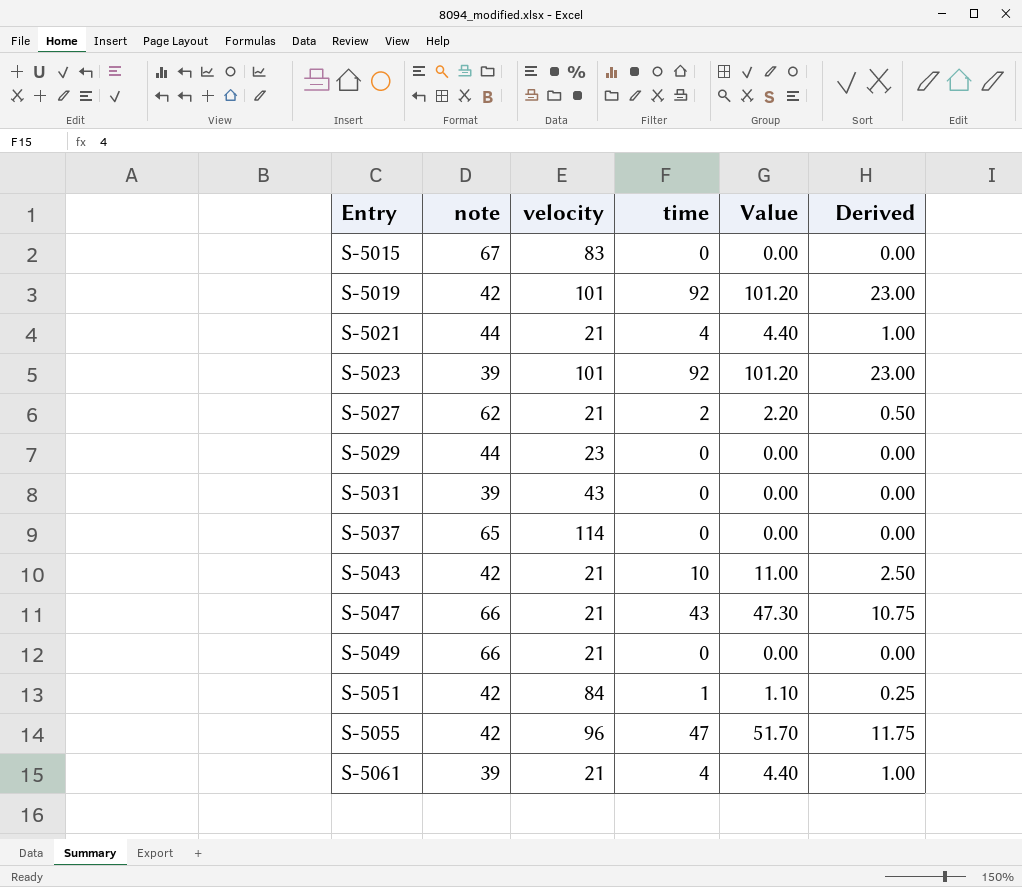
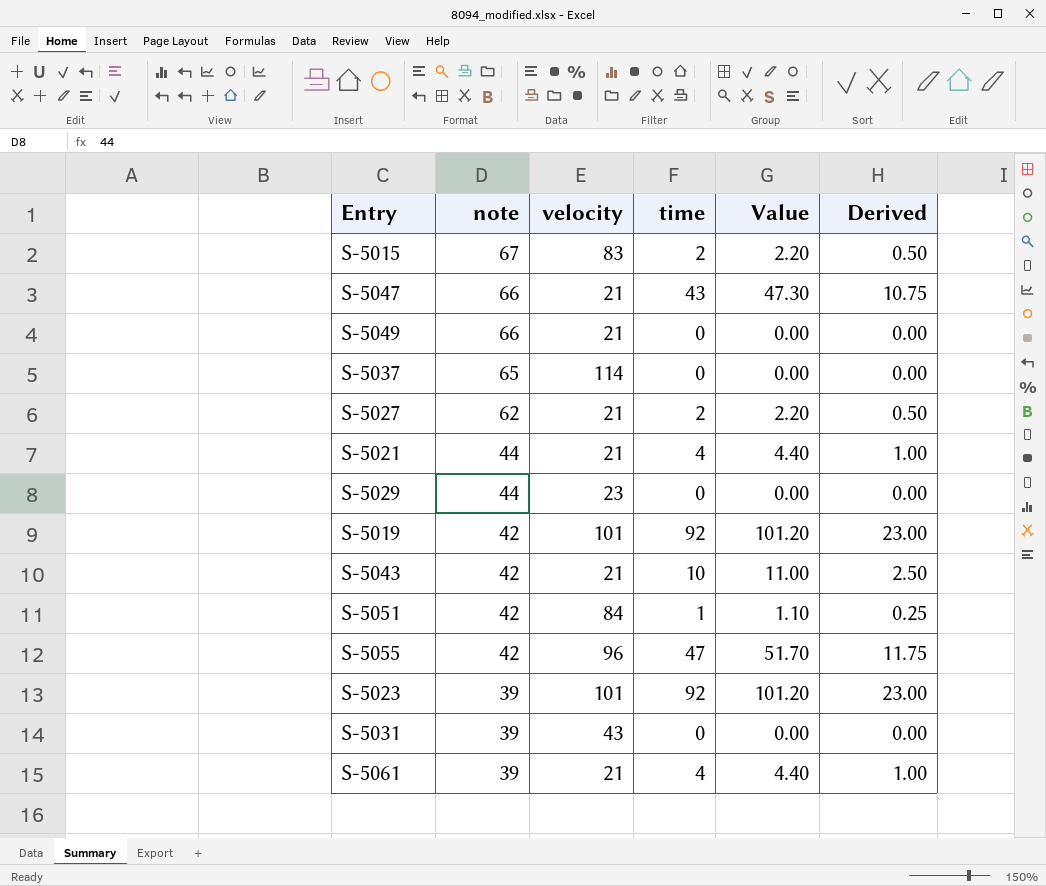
row order: Entry ascending -> note descending
S-5015 | time: 0 -> 2
S-5015 | Value: 0.00 -> 2.20
S-5015 | Derived: 0.00 -> 0.50

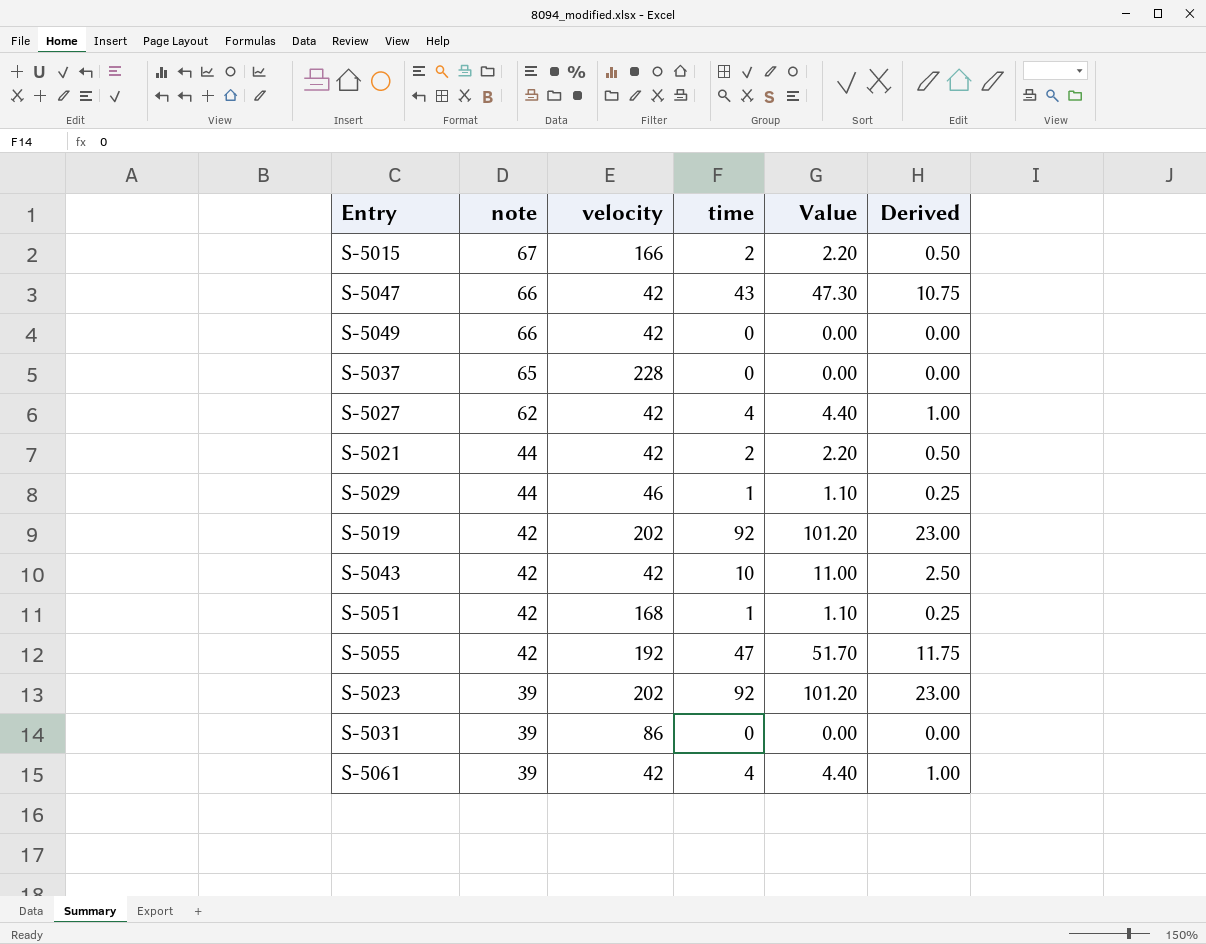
S-5015 | velocity: 83 -> 166
S-5047 | velocity: 21 -> 42
S-5049 | velocity: 21 -> 42
S-5037 | velocity: 114 -> 228
S-5027 | velocity: 21 -> 42
S-5027 | time: 2 -> 4
S-5027 | Value: 2.20 -> 4.40
S-5027 | Derived: 0.50 -> 1.00
S-5021 | velocity: 21 -> 42
S-5021 | time: 4 -> 2
S-5021 | Value: 4.40 -> 2.20
S-5021 | Derived: 1.00 -> 0.50
S-5029 | velocity: 23 -> 46
S-5029 | time: 0 -> 1
S-5029 | Value: 0.00 -> 1.10
S-5029 | Derived: 0.00 -> 0.25
S-5019 | velocity: 101 -> 202
S-5043 | velocity: 21 -> 42
S-5051 | velocity: 84 -> 168
S-5055 | velocity: 96 -> 192
S-5023 | velocity: 101 -> 202
S-5031 | velocity: 43 -> 86
S-5061 | velocity: 21 -> 42

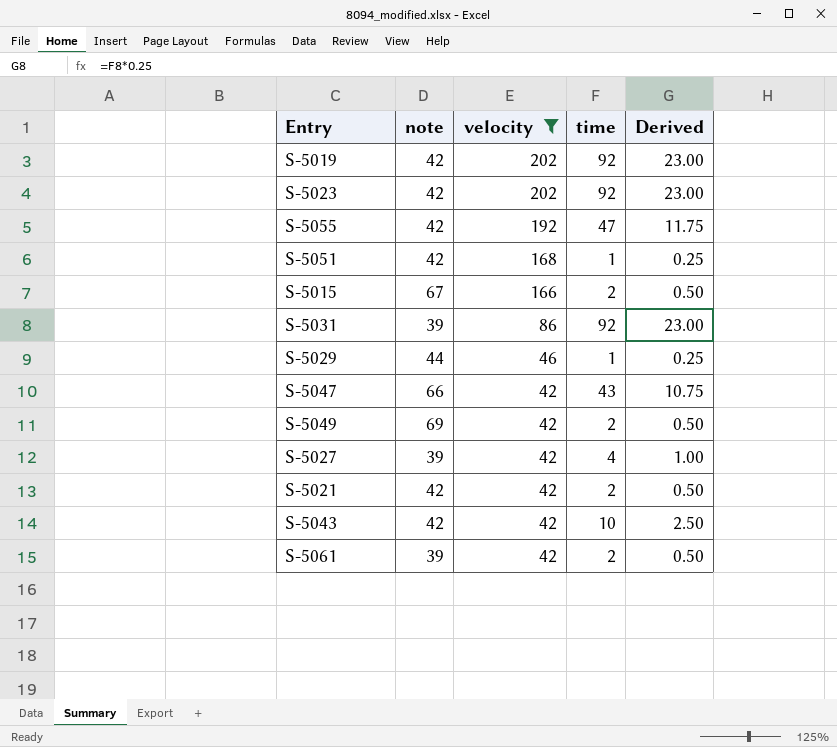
filter: none -> velocity != 228
row order: note descending -> velocity descending
column Value | formula: [time] * 1.1 -> none
S-5023 | note: 39 -> 42
S-5031 | time: 0 -> 92
S-5031 | Derived: 0.00 -> 23.00
S-5049 | note: 66 -> 69
S-5049 | time: 0 -> 2
S-5049 | Derived: 0.00 -> 0.50
S-5027 | note: 62 -> 39
S-5021 | note: 44 -> 42
S-5061 | time: 4 -> 2
S-5061 | Derived: 1.00 -> 0.50

